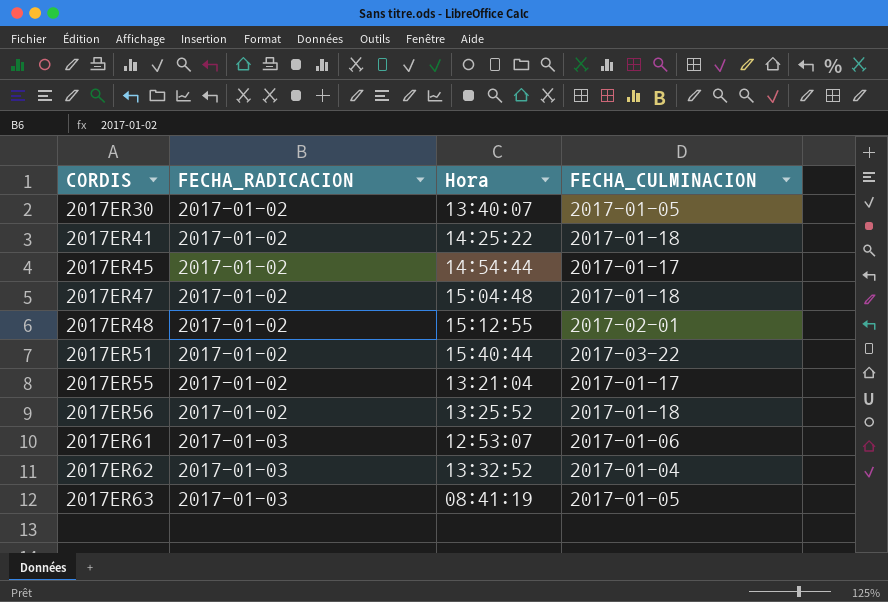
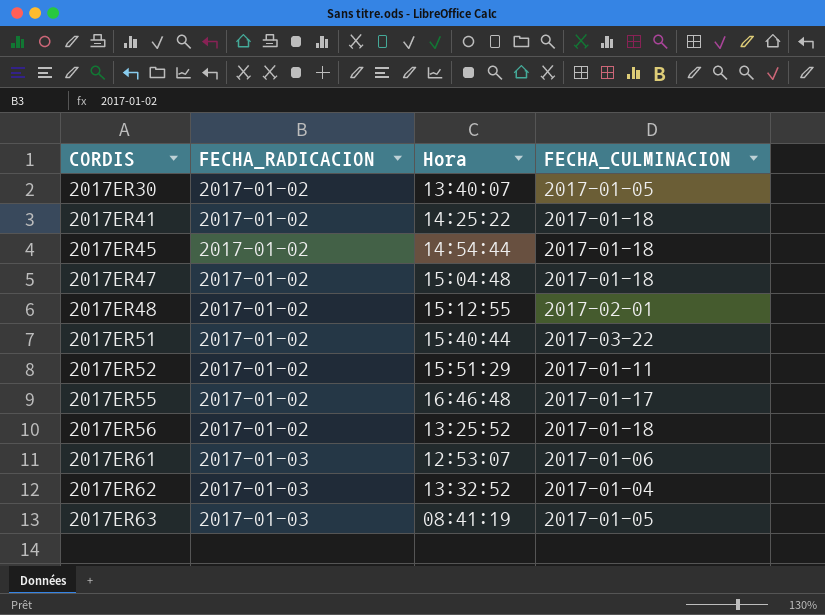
2017ER45 | FECHA_CULMINACION: 2017-01-17 -> 2017-01-18
row 2017ER52: none -> 2017-01-02 | 15:51:29 | 2017-01-11
2017ER55 | Hora: 13:21:04 -> 16:46:48

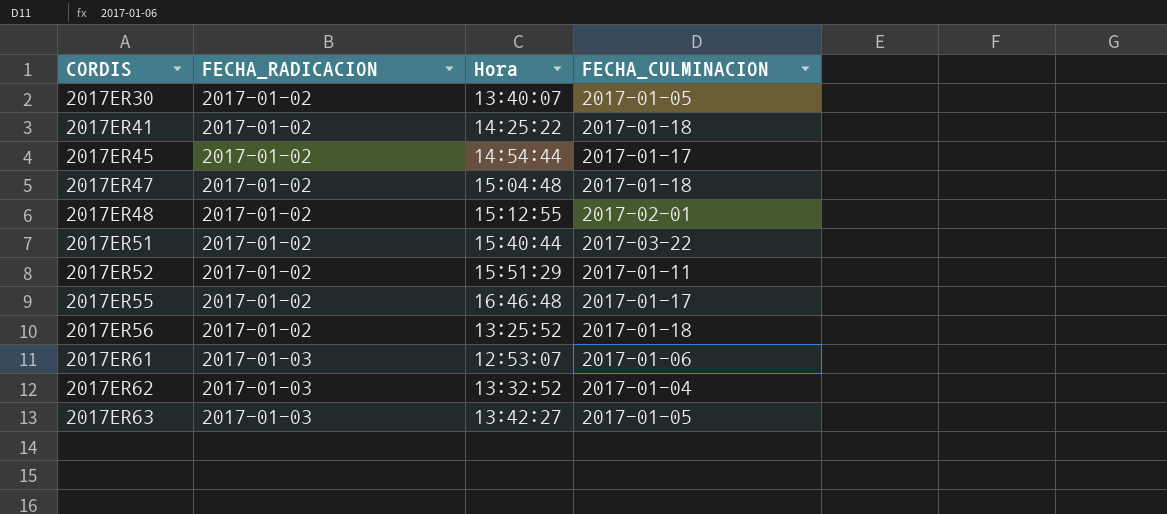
2017ER45 | FECHA_CULMINACION: 2017-01-18 -> 2017-01-17
2017ER63 | Hora: 08:41:19 -> 13:42:27

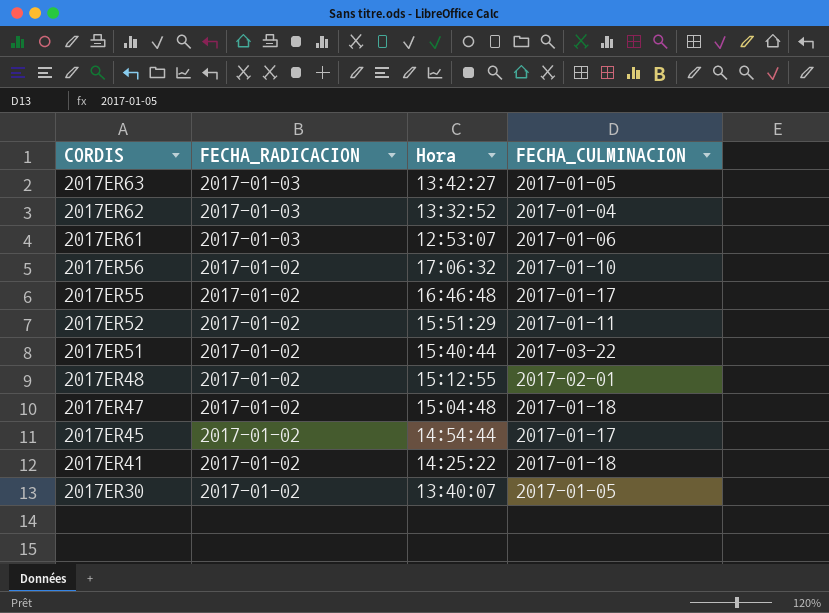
row order: CORDIS ascending -> CORDIS descending
2017ER56 | Hora: 13:25:52 -> 17:06:32
2017ER56 | FECHA_CULMINACION: 2017-01-18 -> 2017-01-10

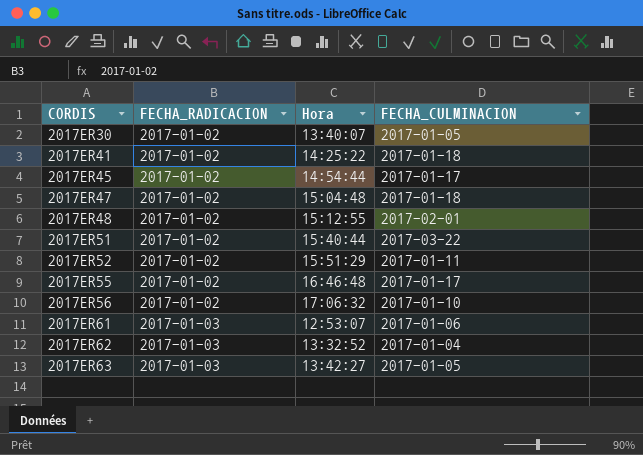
row order: CORDIS descending -> CORDIS ascending

